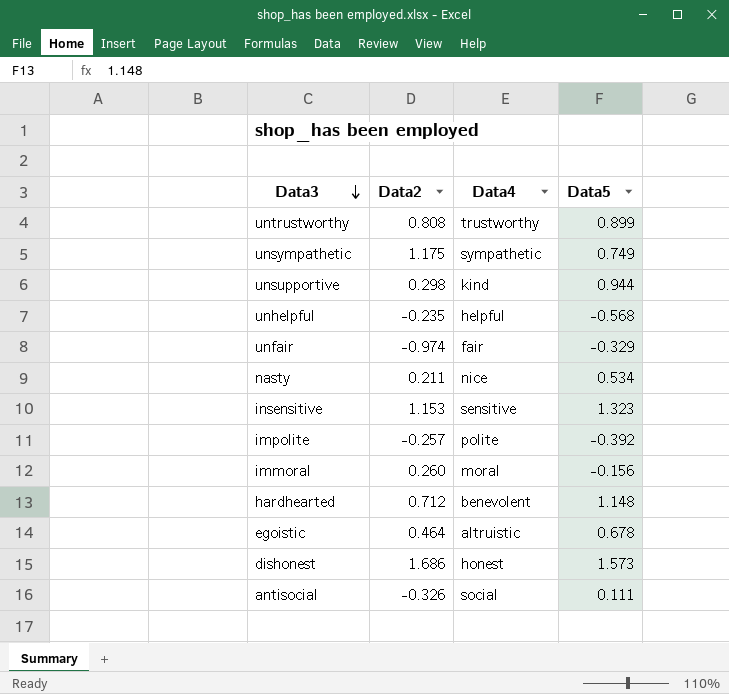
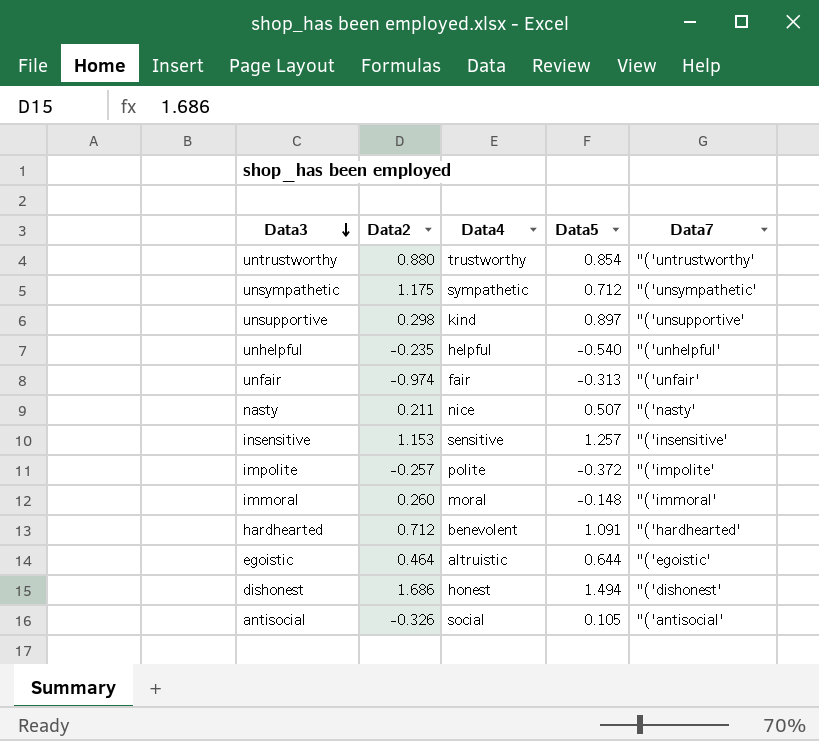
column Data7 | position: none -> 5
untrustworthy | Data2: 0.808 -> 0.880
untrustworthy | Data5: 0.899 -> 0.854
unsympathetic | Data5: 0.749 -> 0.712
unsupportive | Data5: 0.944 -> 0.897
unhelpful | Data5: -0.568 -> -0.540
unfair | Data5: -0.329 -> -0.313
nasty | Data5: 0.534 -> 0.507
insensitive | Data5: 1.323 -> 1.257
impolite | Data5: -0.392 -> -0.372
immoral | Data5: -0.156 -> -0.148
hardhearted | Data5: 1.148 -> 1.091
egoistic | Data5: 0.678 -> 0.644
dishonest | Data5: 1.573 -> 1.494
antisocial | Data5: 0.111 -> 0.105

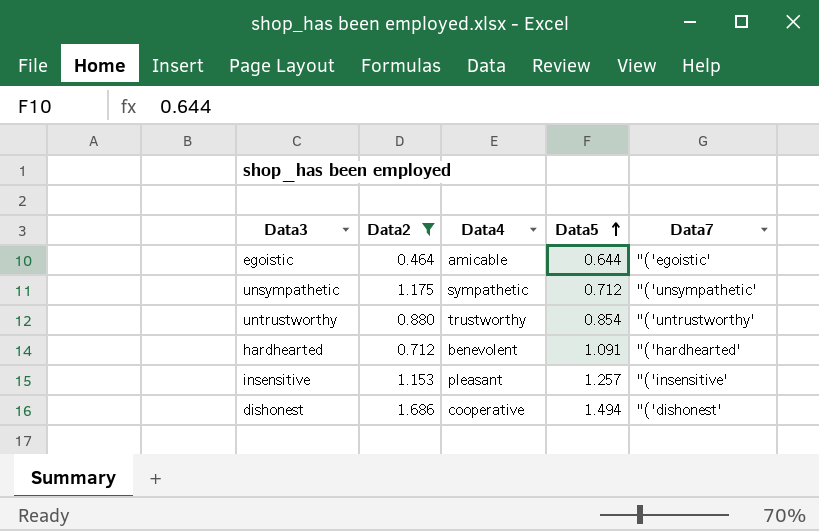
filter: none -> Data2 >= 0.464
row order: Data3 descending -> Data5 ascending
egoistic | Data4: altruistic -> amicable
insensitive | Data4: sensitive -> pleasant
dishonest | Data4: honest -> cooperative

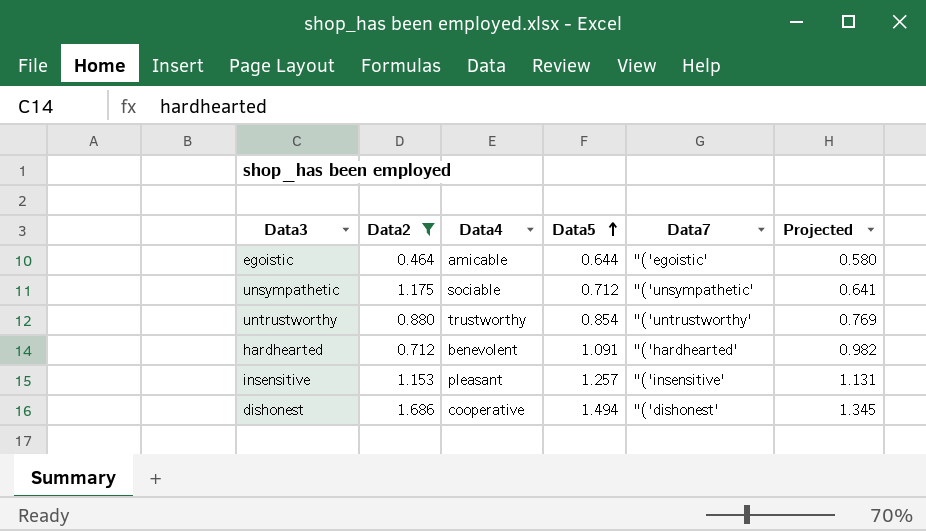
column Projected | formula: none -> [Data5] * 0.9
unsympathetic | Data4: sympathetic -> sociable

